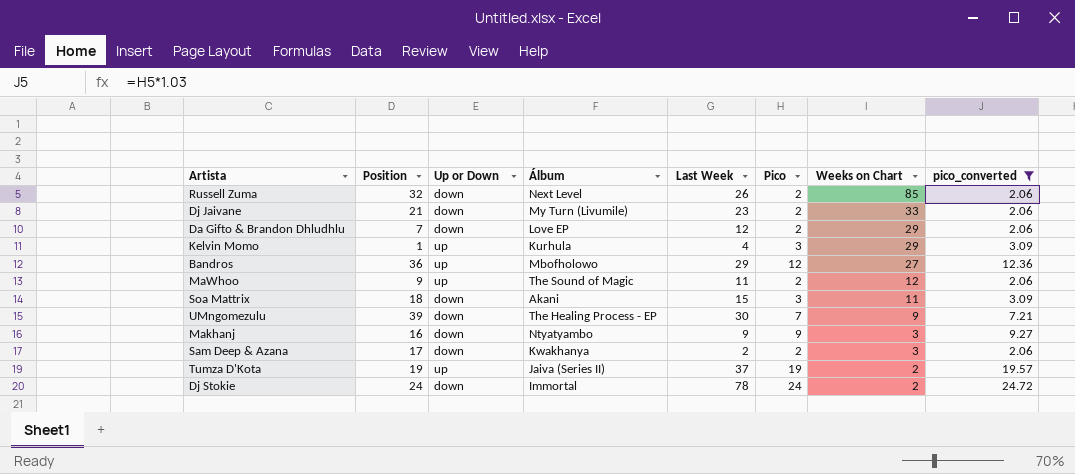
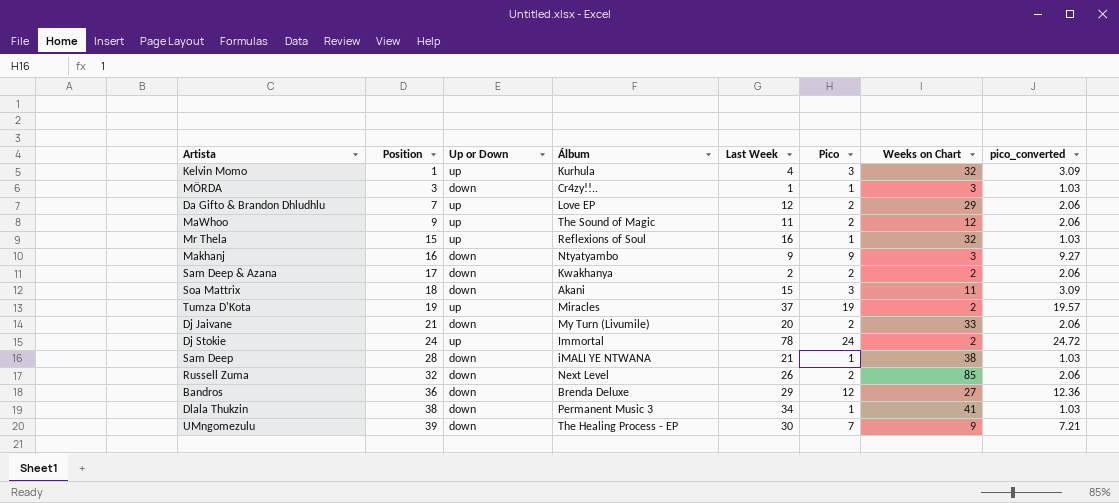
filter: pico_converted != 1.03 -> none
row order: Weeks on Chart descending -> Position ascending
Kelvin Momo | Weeks on Chart: 29 -> 32
Da Gifto & Brandon Dhludhlu | Up or Down: down -> up
Sam Deep & Azana | Weeks on Chart: 3 -> 2
Tumza D'Kota | Álbum: Jaiva (Series II) -> Miracles
Dj Jaivane | Last Week: 23 -> 20
Dj Stokie | Up or Down: down -> up
Bandros | Up or Down: up -> down
Bandros | Álbum: Mbofholowo -> Brenda Deluxe

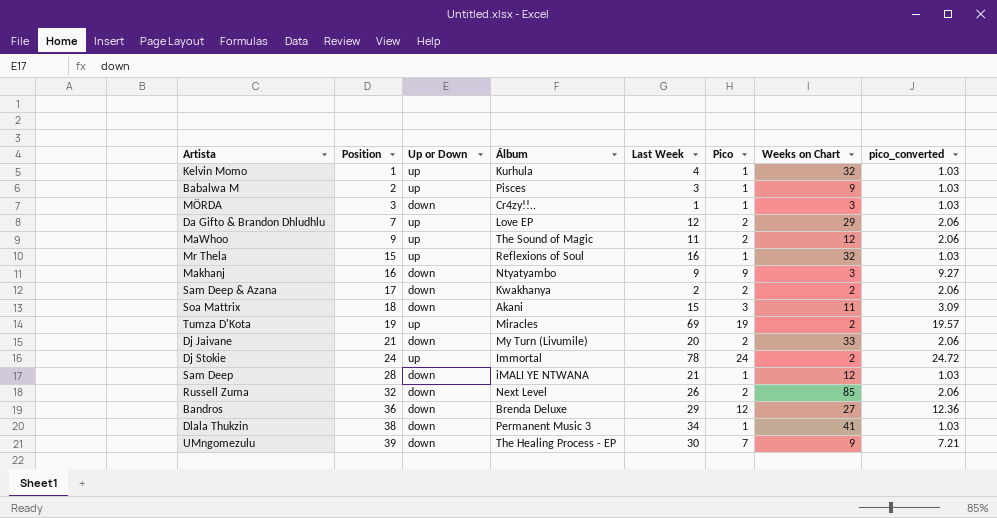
Kelvin Momo | Pico: 3 -> 1
Kelvin Momo | pico_converted: 3.09 -> 1.03
row Babalwa M: none -> 2 | up | Pisces | 3 | 1 | 9 | 1.03
Tumza D'Kota | Last Week: 37 -> 69
Sam Deep | Weeks on Chart: 38 -> 12

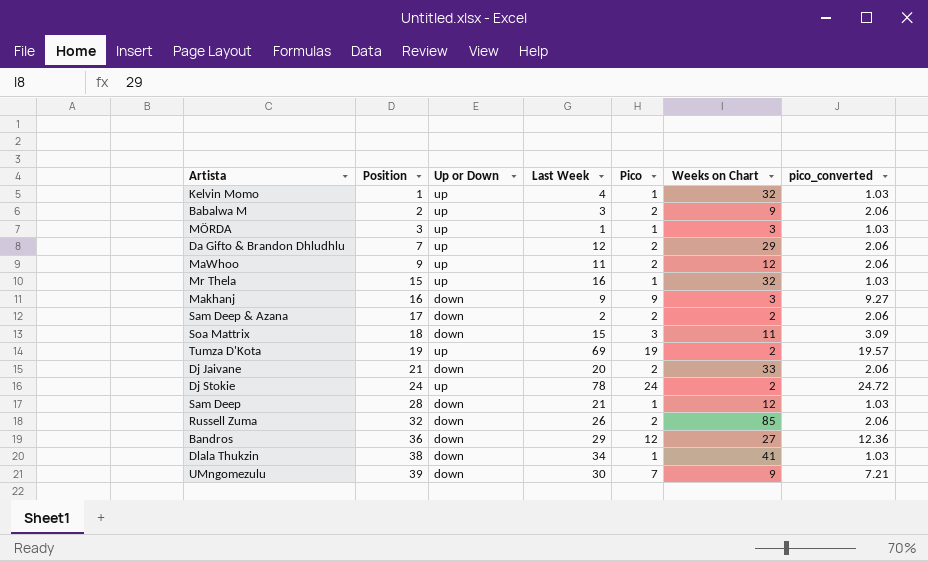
column Álbum | position: 4 -> none
Babalwa M | Pico: 1 -> 2
Babalwa M | pico_converted: 1.03 -> 2.06
MÖRDA | Up or Down: down -> up

